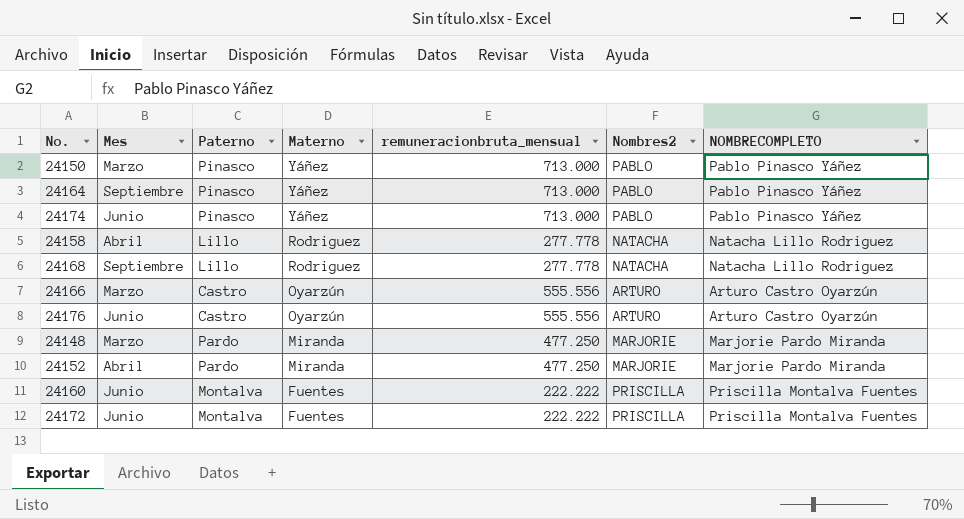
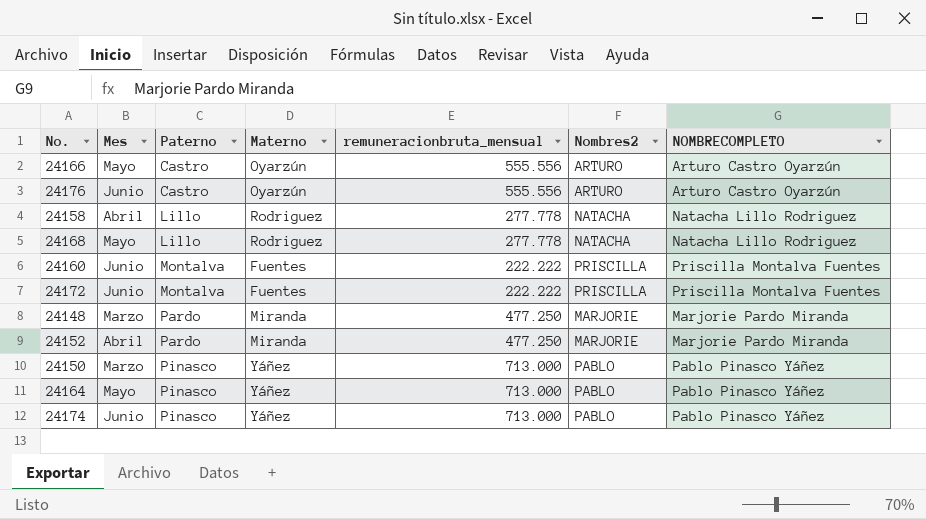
row order: Materno descending -> Paterno ascending
24166 | Mes: Marzo -> Mayo
24168 | Mes: Septiembre -> Mayo
24164 | Mes: Septiembre -> Mayo

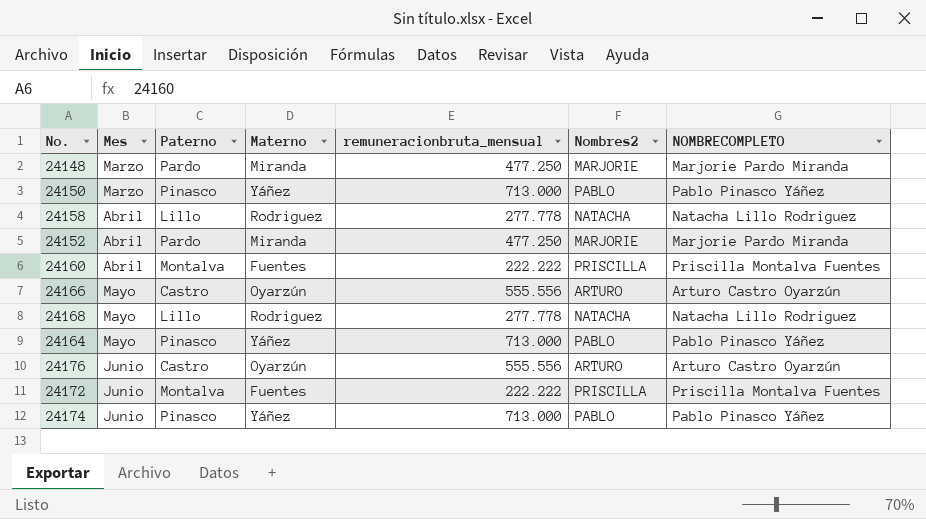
row order: Paterno ascending -> Mes ascending
24160 | Mes: Junio -> Abril

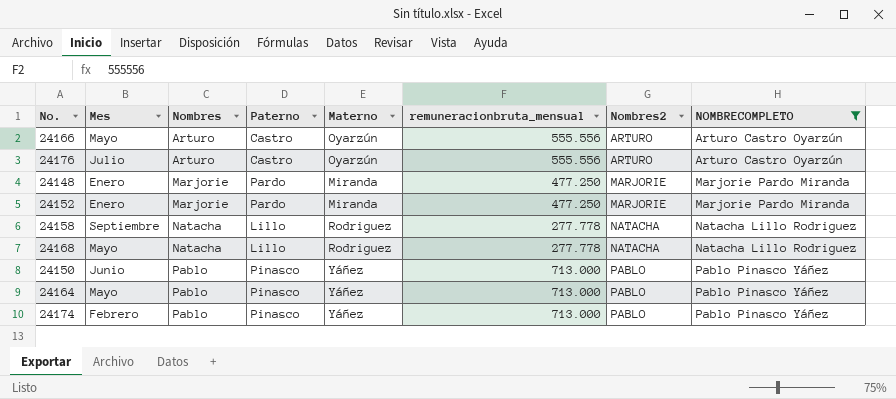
filter: none -> NOMBRECOMPLETO != Priscilla Montalva Fuentes
row order: Mes ascending -> Nombres ascending
column Nombres | position: none -> 3
24176 | Mes: Junio -> Julio
24148 | Mes: Marzo -> Enero
24152 | Mes: Abril -> Enero
24158 | Mes: Abril -> Septiembre
24150 | Mes: Marzo -> Junio
24174 | Mes: Junio -> Febrero

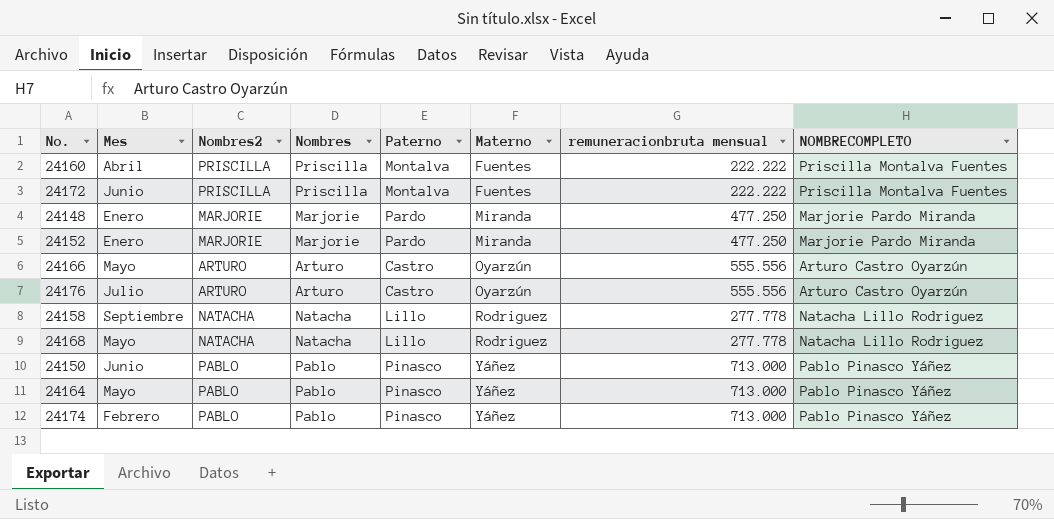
filter: NOMBRECOMPLETO != Priscilla Montalva Fuentes -> none
row order: Nombres ascending -> Materno ascending
column Nombres2 | position: 7 -> 3
column name: remuneracionbruta_mensual -> remuneracionbruta mensual

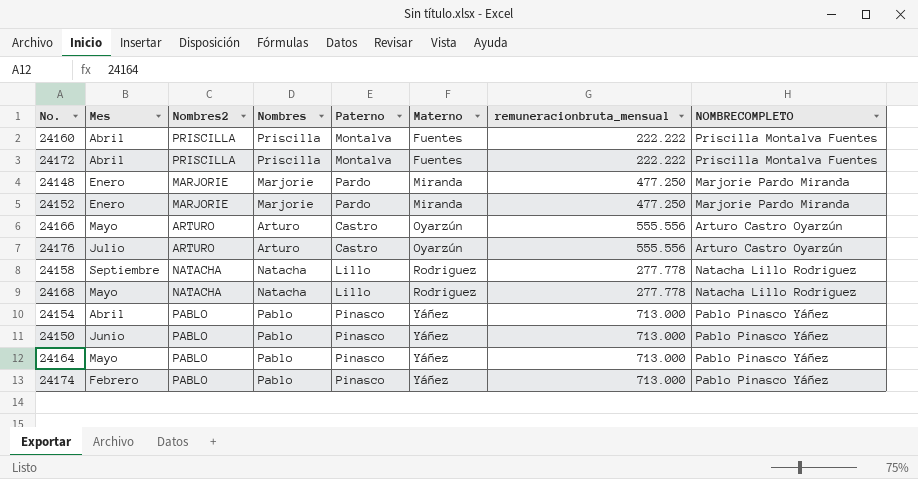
column name: remuneracionbruta mensual -> remuneracionbruta_mensual
24172 | Mes: Junio -> Abril
row 24154: none -> Abril | PABLO | Pablo | Pinasco | Yáñez | 713.000 | Pablo Pinasco Yáñez

